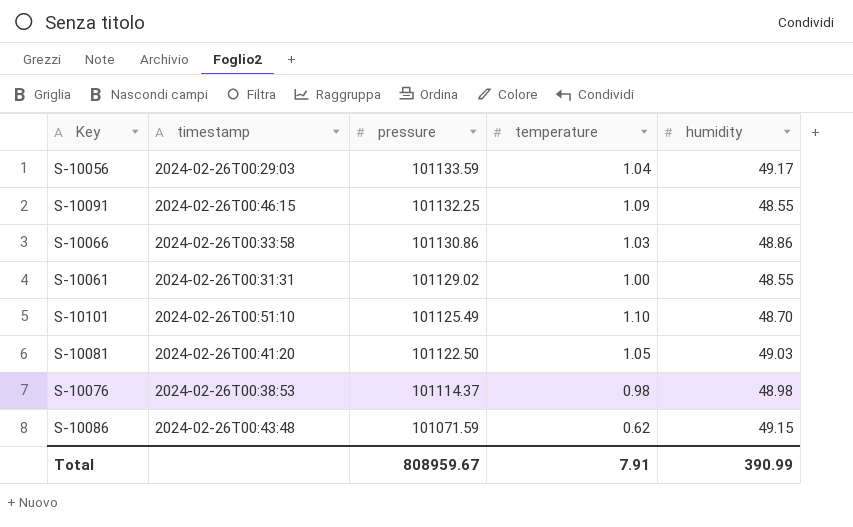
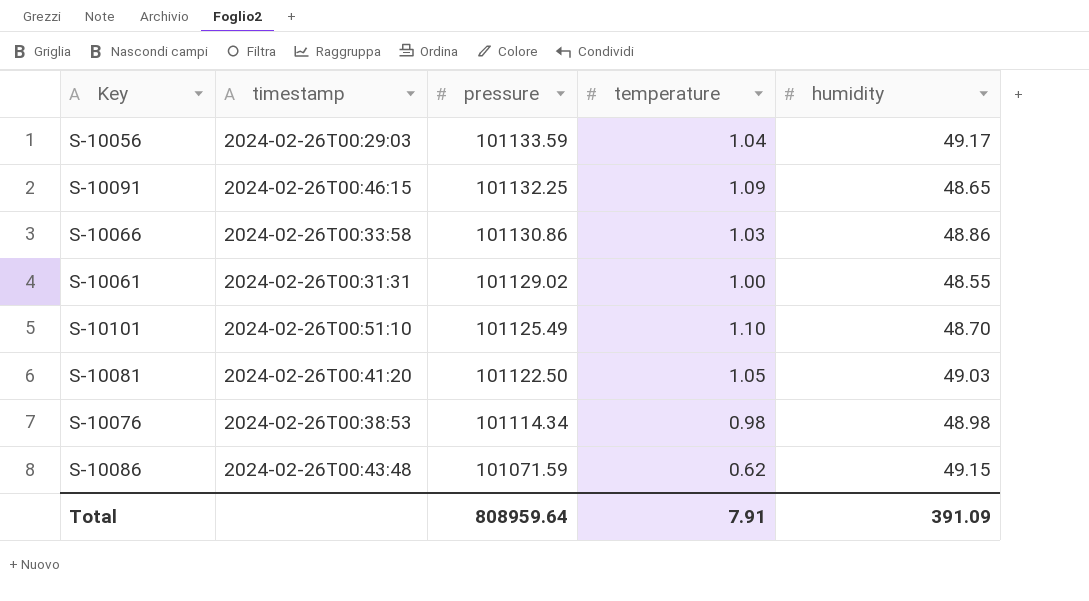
S-10091 | humidity: 48.55 -> 48.65
S-10076 | pressure: 101114.37 -> 101114.34
Total | pressure: 808959.67 -> 808959.64
Total | humidity: 390.99 -> 391.09

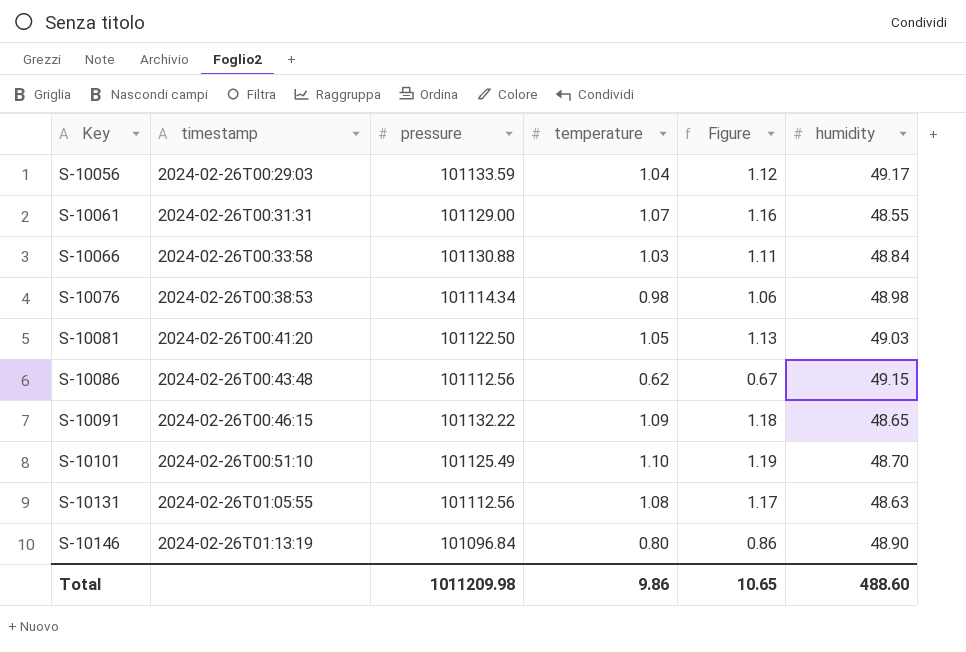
row order: pressure descending -> Key ascending
column Figure | formula: none -> [temperature] * 1.08
S-10061 | pressure: 101129.02 -> 101129.00
S-10061 | temperature: 1.00 -> 1.07
S-10066 | pressure: 101130.86 -> 101130.88
S-10066 | humidity: 48.86 -> 48.84
S-10086 | pressure: 101071.59 -> 101112.56
S-10091 | pressure: 101132.25 -> 101132.22
row S-10131: none -> 2024-02-26T01:05:55 | 101112.56 | 1.08 | 1.17 | 48.63
row S-10146: none -> 2024-02-26T01:13:19 | 101096.84 | 0.80 | 0.86 | 48.90
Total | pressure: 808959.64 -> 1011209.98
Total | temperature: 7.91 -> 9.86
Total | humidity: 391.09 -> 488.60

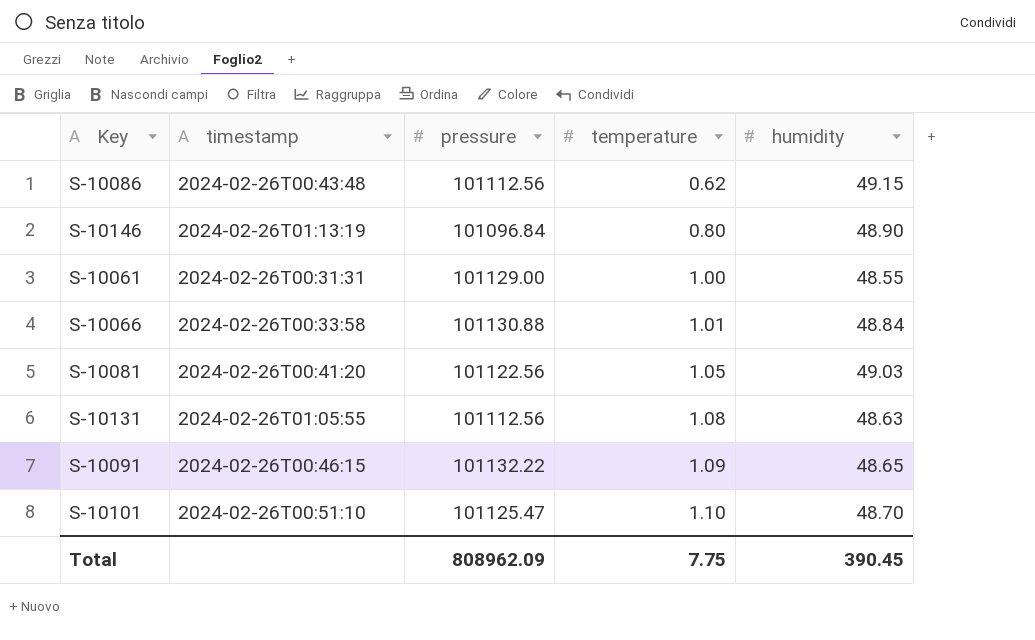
row order: Key ascending -> temperature ascending
column Figure | formula: [temperature] * 1.08 -> none
row S-10056: 2024-02-26T00:29:03 | 101133.59 | 1.04 | 1.12 | 49.17 -> none
row S-10076: 2024-02-26T00:38:53 | 101114.34 | 0.98 | 1.06 | 48.98 -> none
S-10061 | temperature: 1.07 -> 1.00
S-10066 | temperature: 1.03 -> 1.01
S-10081 | pressure: 101122.50 -> 101122.56
S-10101 | pressure: 101125.49 -> 101125.47
Total | pressure: 1011209.98 -> 808962.09
Total | temperature: 9.86 -> 7.75
Total | humidity: 488.60 -> 390.45

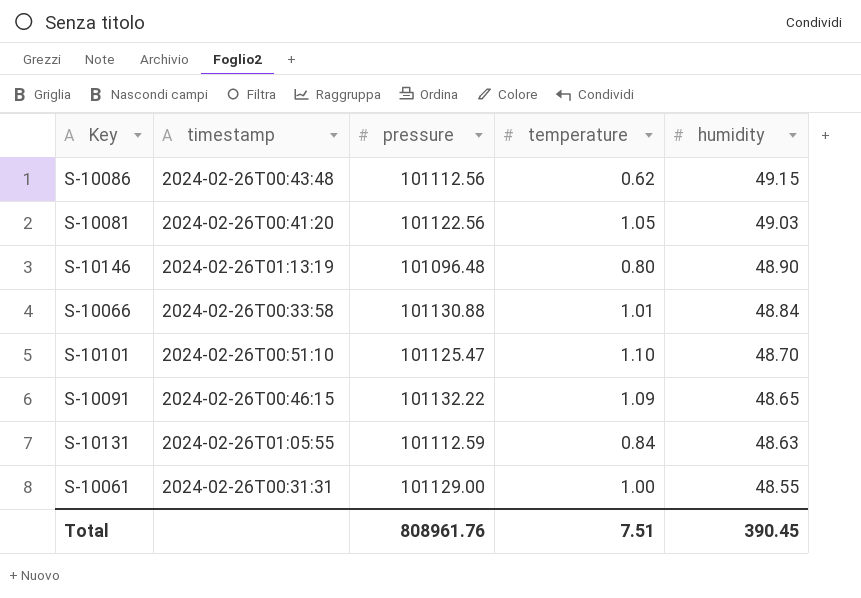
row order: temperature ascending -> humidity descending
S-10146 | pressure: 101096.84 -> 101096.48
S-10131 | pressure: 101112.56 -> 101112.59
S-10131 | temperature: 1.08 -> 0.84
Total | pressure: 808962.09 -> 808961.76
Total | temperature: 7.75 -> 7.51

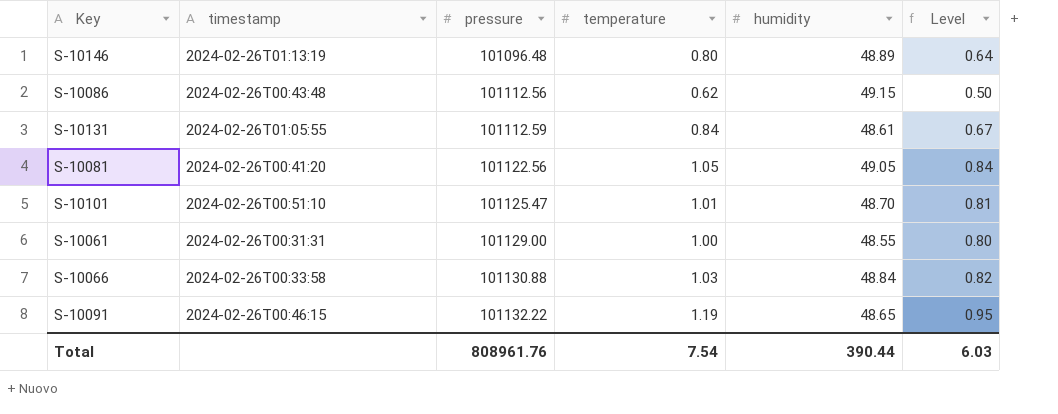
row order: humidity descending -> pressure ascending
column Level | formula: none -> [temperature] * 0.8
S-10146 | humidity: 48.90 -> 48.89
S-10131 | humidity: 48.63 -> 48.61
S-10081 | humidity: 49.03 -> 49.05
S-10101 | temperature: 1.10 -> 1.01
S-10066 | temperature: 1.01 -> 1.03
S-10091 | temperature: 1.09 -> 1.19
Total | temperature: 7.51 -> 7.54
Total | humidity: 390.45 -> 390.44

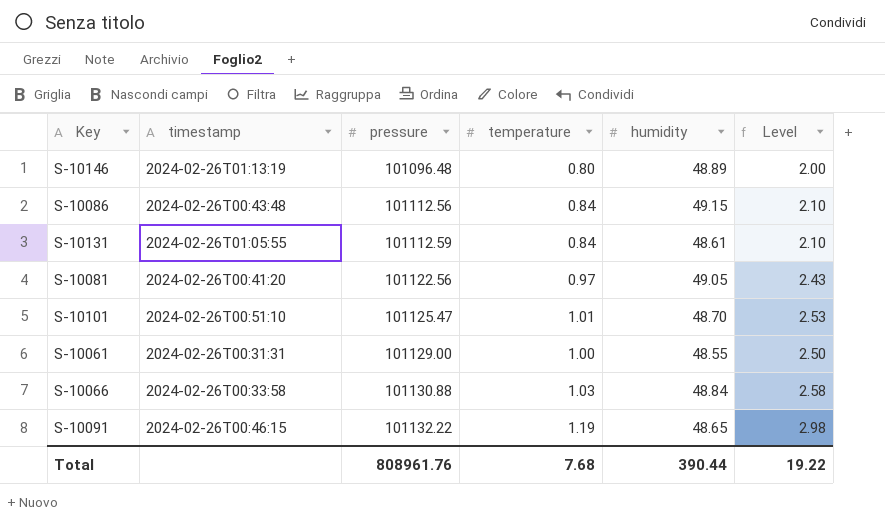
column Level | formula: [temperature] * 0.8 -> [temperature] * 2.5
S-10086 | temperature: 0.62 -> 0.84
S-10081 | temperature: 1.05 -> 0.97
Total | temperature: 7.54 -> 7.68
Total | Level: 6.03 -> 19.22

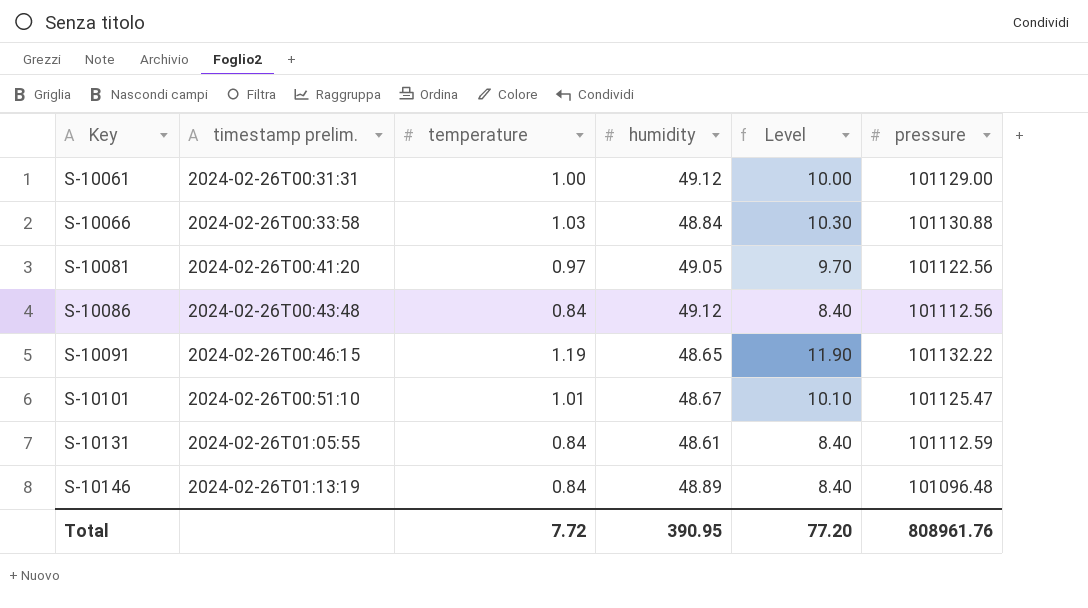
row order: pressure ascending -> Key ascending
column name: timestamp -> timestamp prelim.
column Level | formula: [temperature] * 2.5 -> [temperature] * 10
column pressure | position: 3 -> 6
S-10061 | humidity: 48.55 -> 49.12
S-10086 | humidity: 49.15 -> 49.12
S-10101 | humidity: 48.70 -> 48.67
S-10146 | temperature: 0.80 -> 0.84
Total | temperature: 7.68 -> 7.72
Total | humidity: 390.44 -> 390.95
Total | Level: 19.22 -> 77.20

